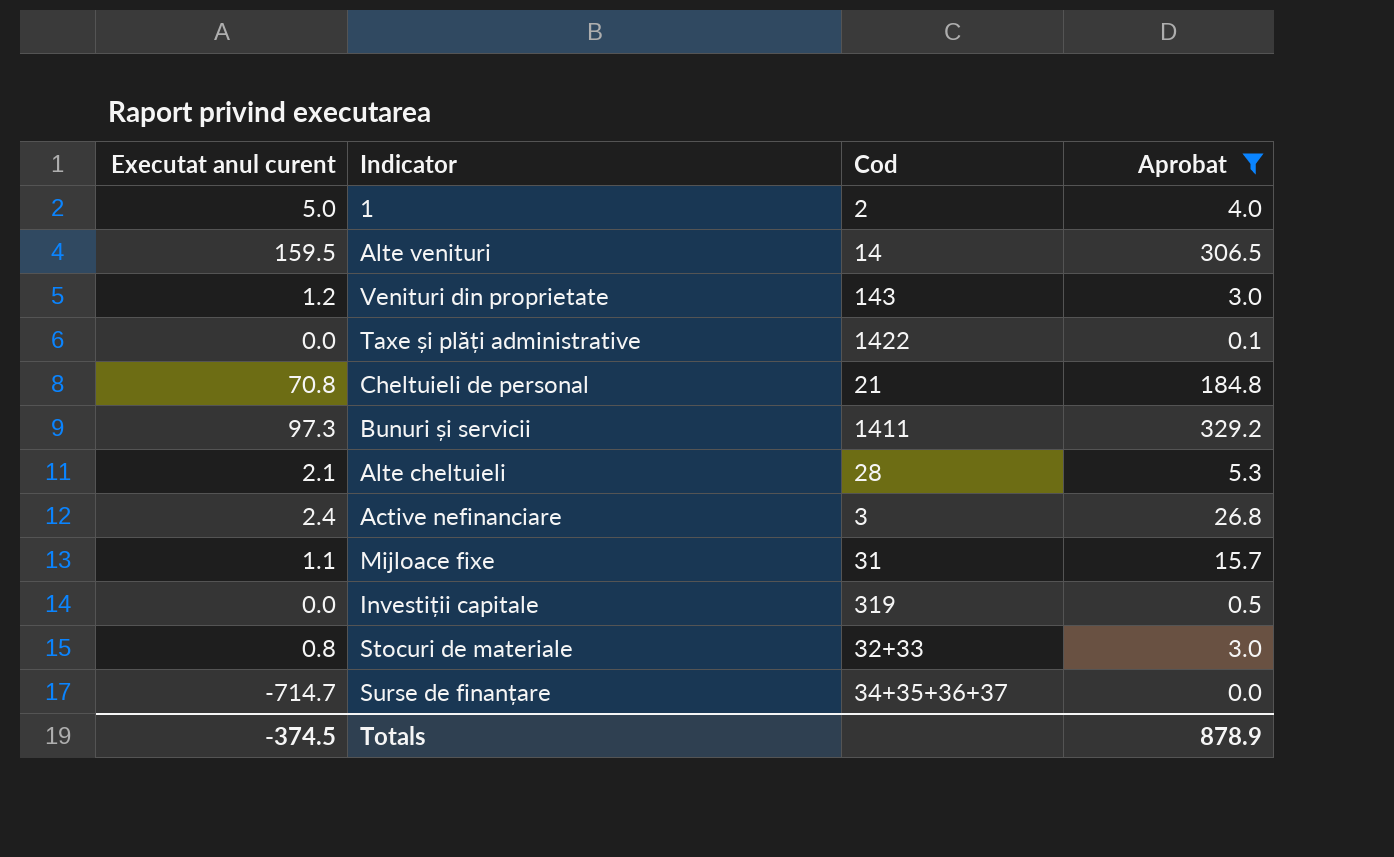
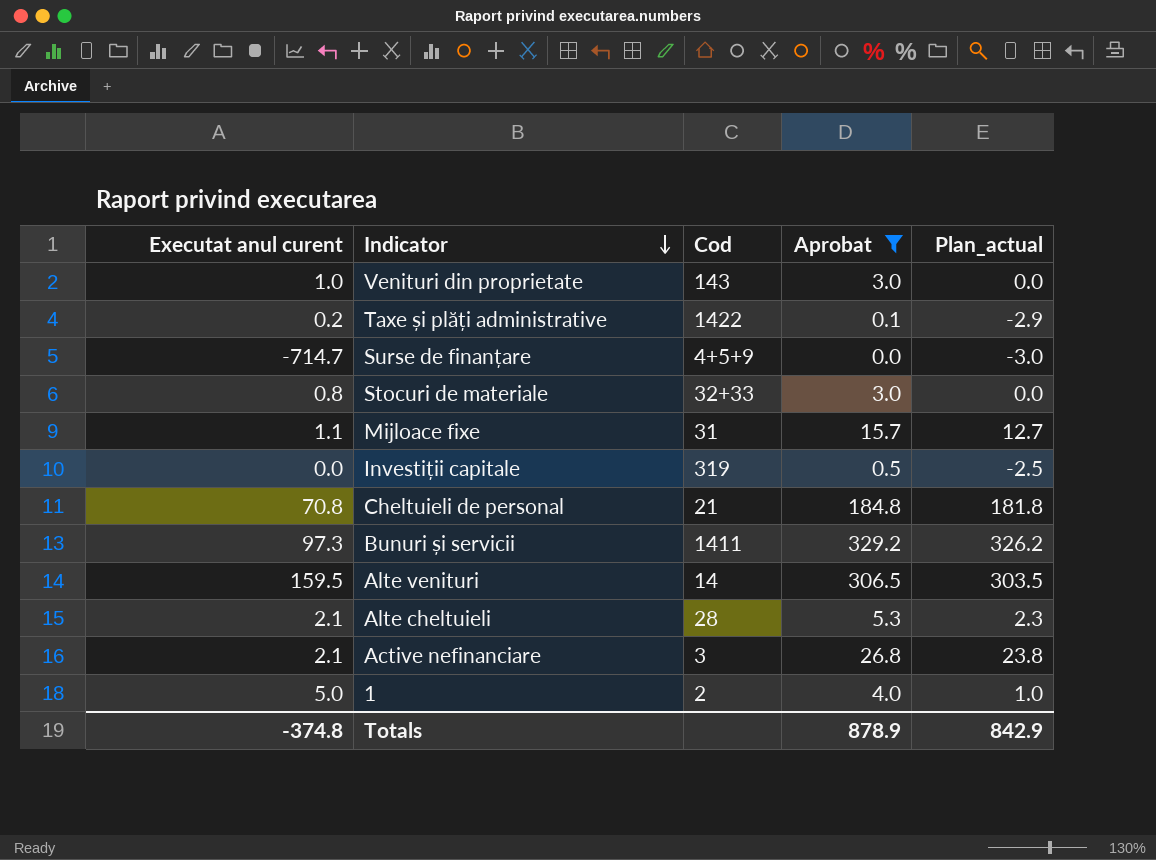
row order: none -> Indicator descending
column Plan_actual | formula: none -> [Aprobat] - 3
Venituri din proprietate | Executat anul curent: 1.2 -> 1.0
Taxe și plăți administrative | Executat anul curent: 0.0 -> 0.2
Surse de finanțare | Cod: 34+35+36+37 -> 4+5+9
Active nefinanciare | Executat anul curent: 2.4 -> 2.1
Totals | Executat anul curent: -374.5 -> -374.8

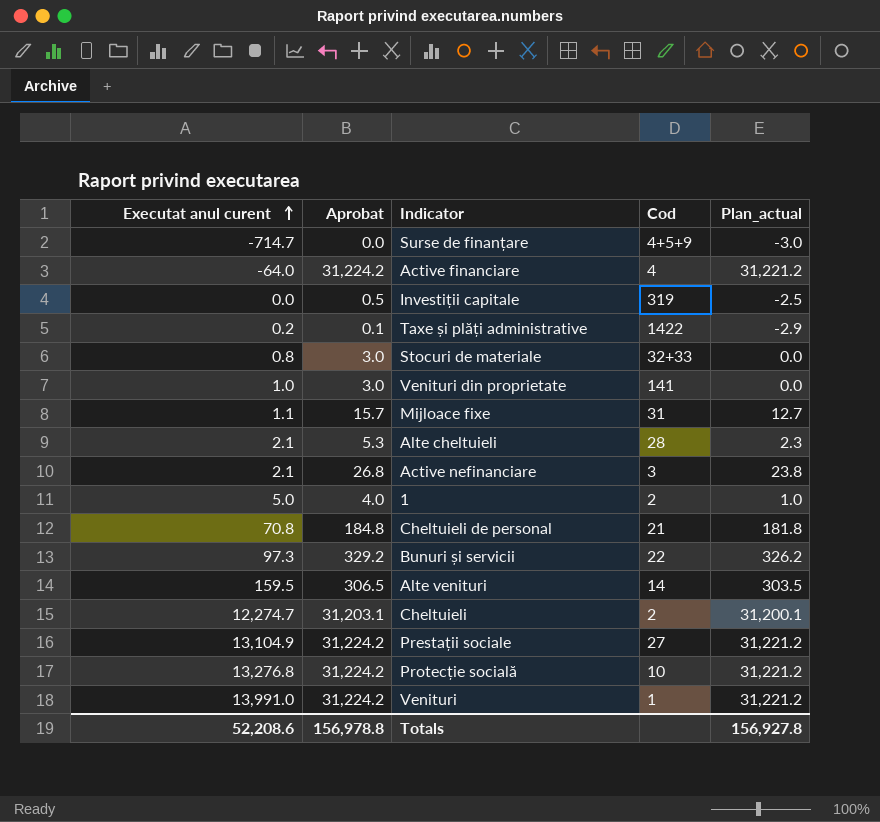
filter: Aprobat <= 329.2 -> none
row order: Indicator descending -> Executat anul curent ascending
column Aprobat | position: 4 -> 2
Venituri din proprietate | Cod: 143 -> 141
Bunuri și servicii | Cod: 1411 -> 22
Totals | Executat anul curent: -374.8 -> 52,208.6
Totals | Aprobat: 878.9 -> 156,978.8
Totals | Plan_actual: 842.9 -> 156,927.8

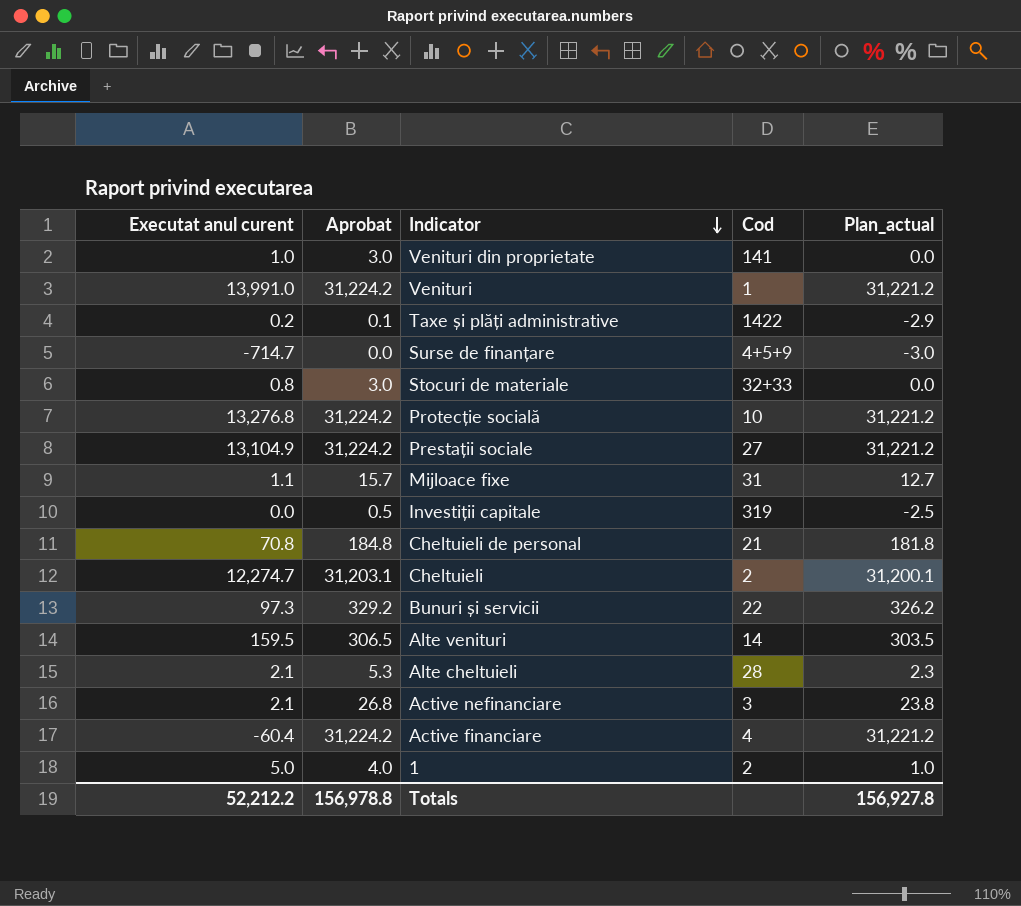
row order: Executat anul curent ascending -> Indicator descending
Active financiare | Executat anul curent: -64.0 -> -60.4
Totals | Executat anul curent: 52,208.6 -> 52,212.2

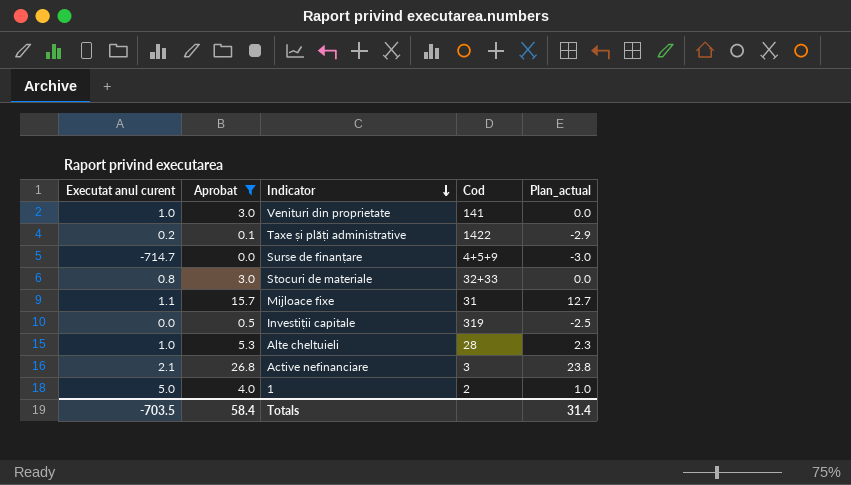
filter: none -> Aprobat <= 26.8
Alte cheltuieli | Executat anul curent: 2.1 -> 1.0
Totals | Executat anul curent: 52,212.2 -> -703.5
Totals | Aprobat: 156,978.8 -> 58.4
Totals | Plan_actual: 156,927.8 -> 31.4

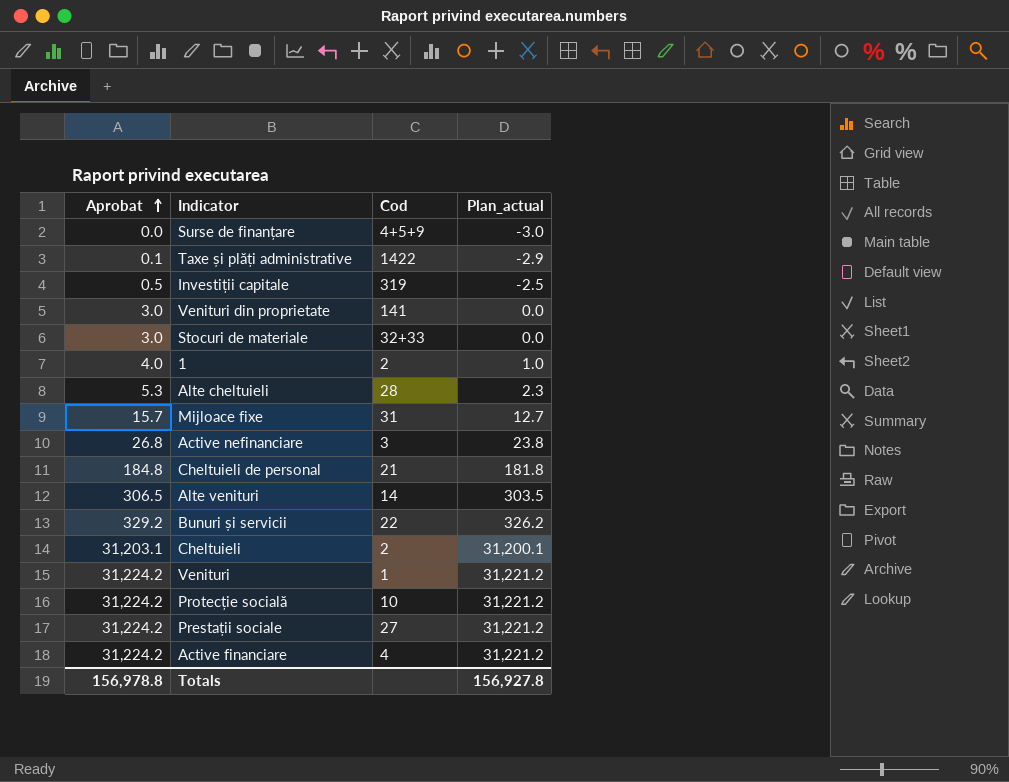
filter: Aprobat <= 26.8 -> none
row order: Indicator descending -> Aprobat ascending
column Executat anul curent | position: 1 -> none
Totals | Aprobat: 58.4 -> 156,978.8
Totals | Plan_actual: 31.4 -> 156,927.8

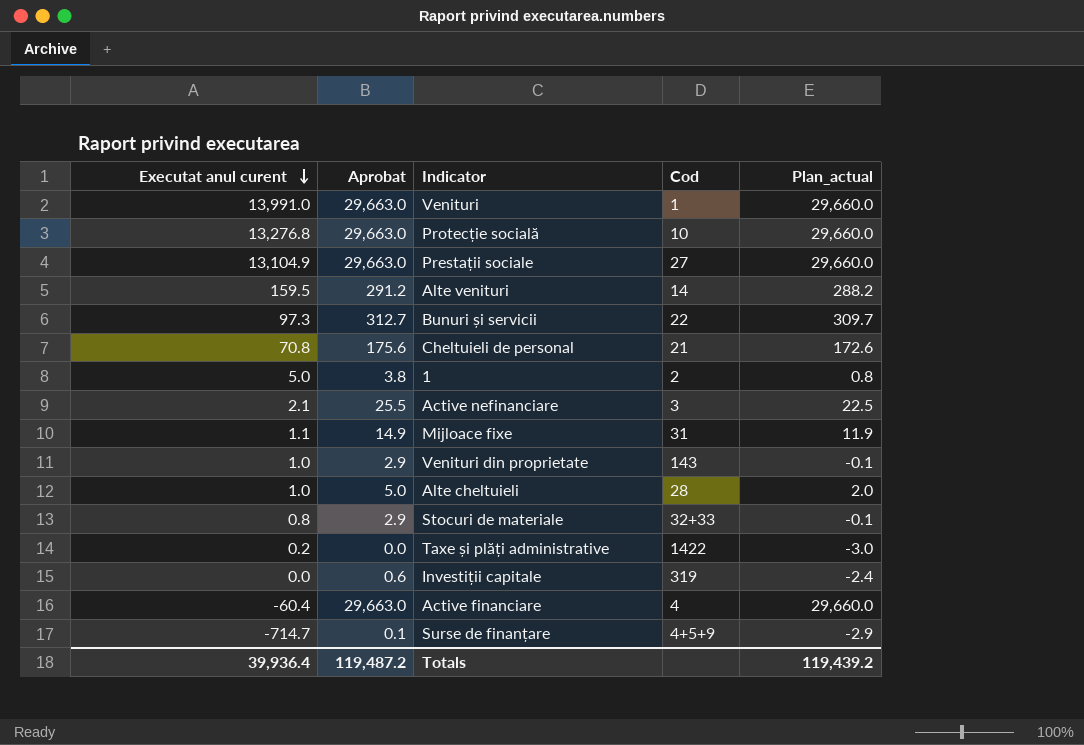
row order: Aprobat ascending -> Executat anul curent descending
column Executat anul curent | position: none -> 1
row Cheltuieli: 31,203.1 | 2 | 31,200.1 -> none
Venituri | Aprobat: 31,224.2 -> 29,663.0
Venituri | Plan_actual: 31,221.2 -> 29,660.0
Protecție socială | Aprobat: 31,224.2 -> 29,663.0
Protecție socială | Plan_actual: 31,221.2 -> 29,660.0
Prestații sociale | Aprobat: 31,224.2 -> 29,663.0
Prestații sociale | Plan_actual: 31,221.2 -> 29,660.0
Alte venituri | Aprobat: 306.5 -> 291.2
Alte venituri | Plan_actual: 303.5 -> 288.2
Bunuri și servicii | Aprobat: 329.2 -> 312.7
Bunuri și servicii | Plan_actual: 326.2 -> 309.7
Cheltuieli de personal | Aprobat: 184.8 -> 175.6
Cheltuieli de personal | Plan_actual: 181.8 -> 172.6
1 | Aprobat: 4.0 -> 3.8
1 | Plan_actual: 1.0 -> 0.8
Active nefinanciare | Aprobat: 26.8 -> 25.5
Active nefinanciare | Plan_actual: 23.8 -> 22.5
Mijloace fixe | Aprobat: 15.7 -> 14.9
Mijloace fixe | Plan_actual: 12.7 -> 11.9
Venituri din proprietate | Aprobat: 3.0 -> 2.9
Venituri din proprietate | Cod: 141 -> 143
Venituri din proprietate | Plan_actual: 0.0 -> -0.1
Alte cheltuieli | Aprobat: 5.3 -> 5.0
Alte cheltuieli | Plan_actual: 2.3 -> 2.0
Stocuri de materiale | Aprobat: 3.0 -> 2.9
Stocuri de materiale | Plan_actual: 0.0 -> -0.1
Taxe și plăți administrative | Aprobat: 0.1 -> 0.0
Taxe și plăți administrative | Plan_actual: -2.9 -> -3.0
Investiții capitale | Aprobat: 0.5 -> 0.6
Investiții capitale | Plan_actual: -2.5 -> -2.4
Active financiare | Aprobat: 31,224.2 -> 29,663.0
Active financiare | Plan_actual: 31,221.2 -> 29,660.0
Surse de finanțare | Aprobat: 0.0 -> 0.1
Surse de finanțare | Plan_actual: -3.0 -> -2.9
Totals | Aprobat: 156,978.8 -> 119,487.2
Totals | Plan_actual: 156,927.8 -> 119,439.2

